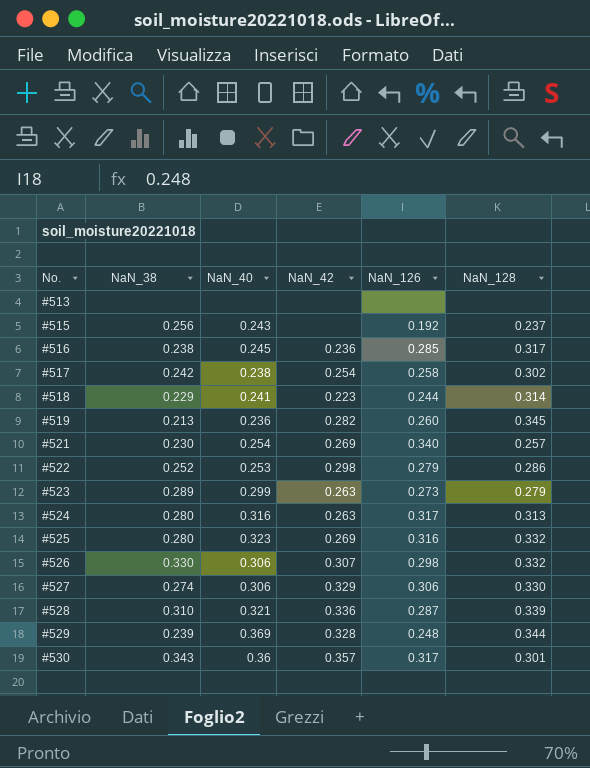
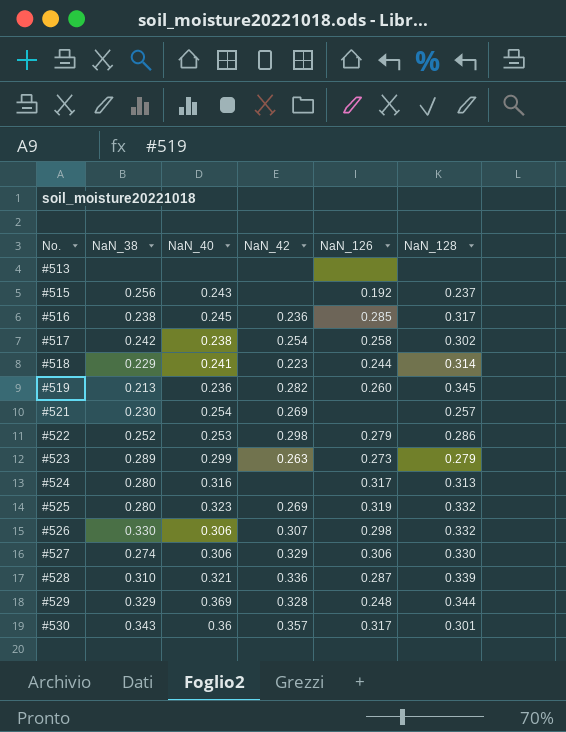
#521 | NaN_126: 0.340 -> none
#524 | NaN_42: 0.263 -> none
#525 | NaN_126: 0.316 -> 0.319
#529 | NaN_38: 0.239 -> 0.329

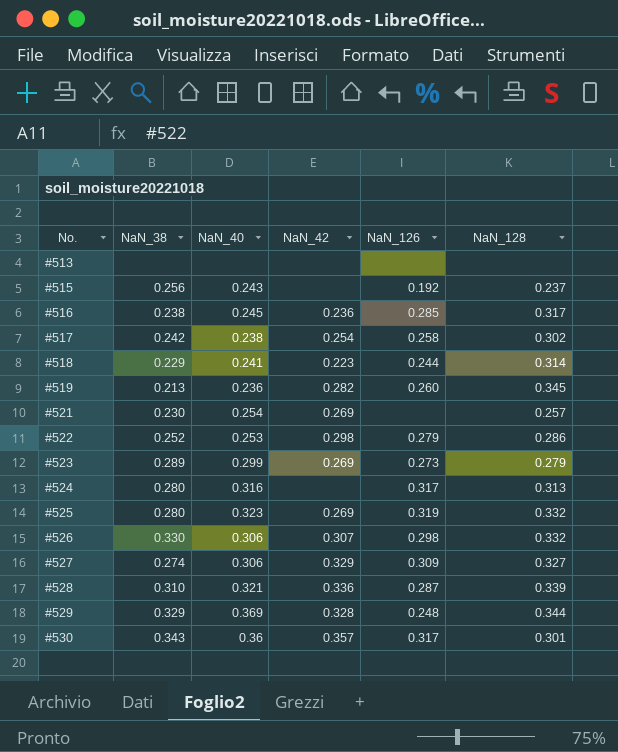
#523 | NaN_42: 0.263 -> 0.269
#527 | NaN_126: 0.306 -> 0.309
#527 | NaN_128: 0.330 -> 0.327

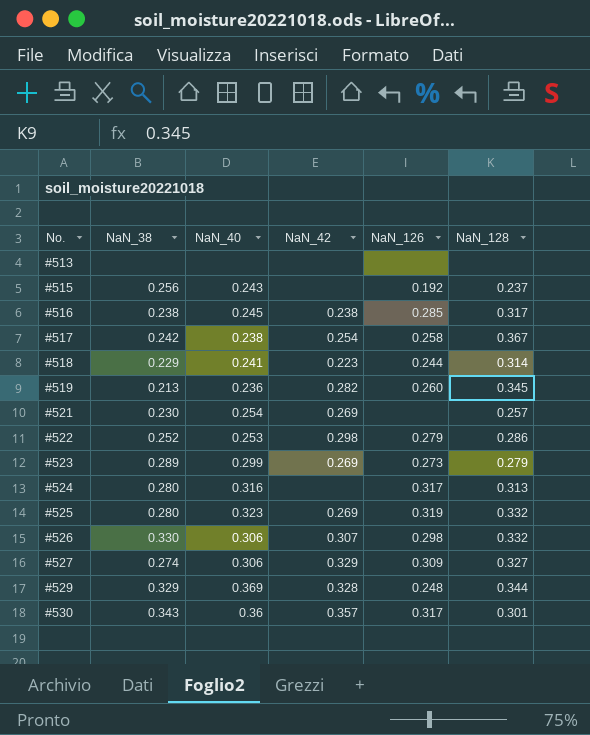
row #528: 0.310 | 0.321 | 0.336 | 0.287 | 0.339 -> none
#516 | NaN_42: 0.236 -> 0.238
#517 | NaN_128: 0.302 -> 0.367

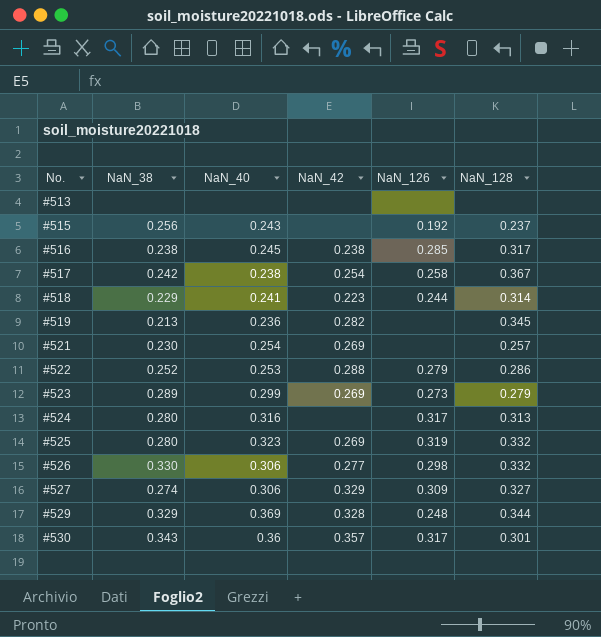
#519 | NaN_126: 0.260 -> none
#522 | NaN_42: 0.298 -> 0.288
#526 | NaN_42: 0.307 -> 0.277

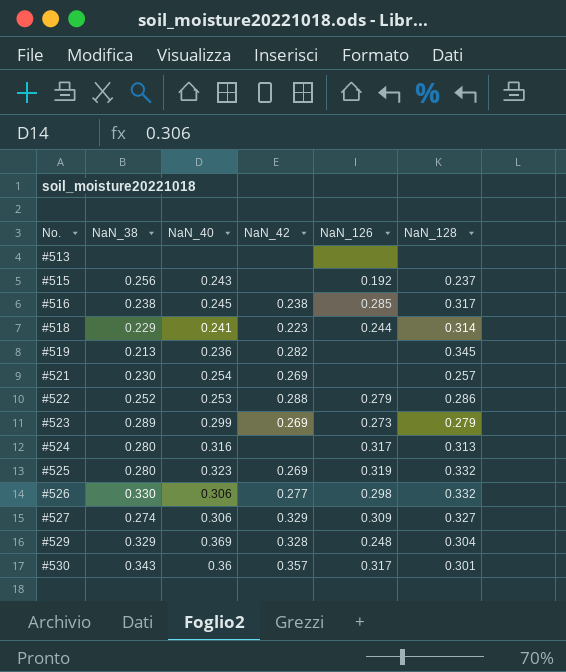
row #517: 0.242 | 0.238 | 0.254 | 0.258 | 0.367 -> none
#529 | NaN_128: 0.344 -> 0.304

